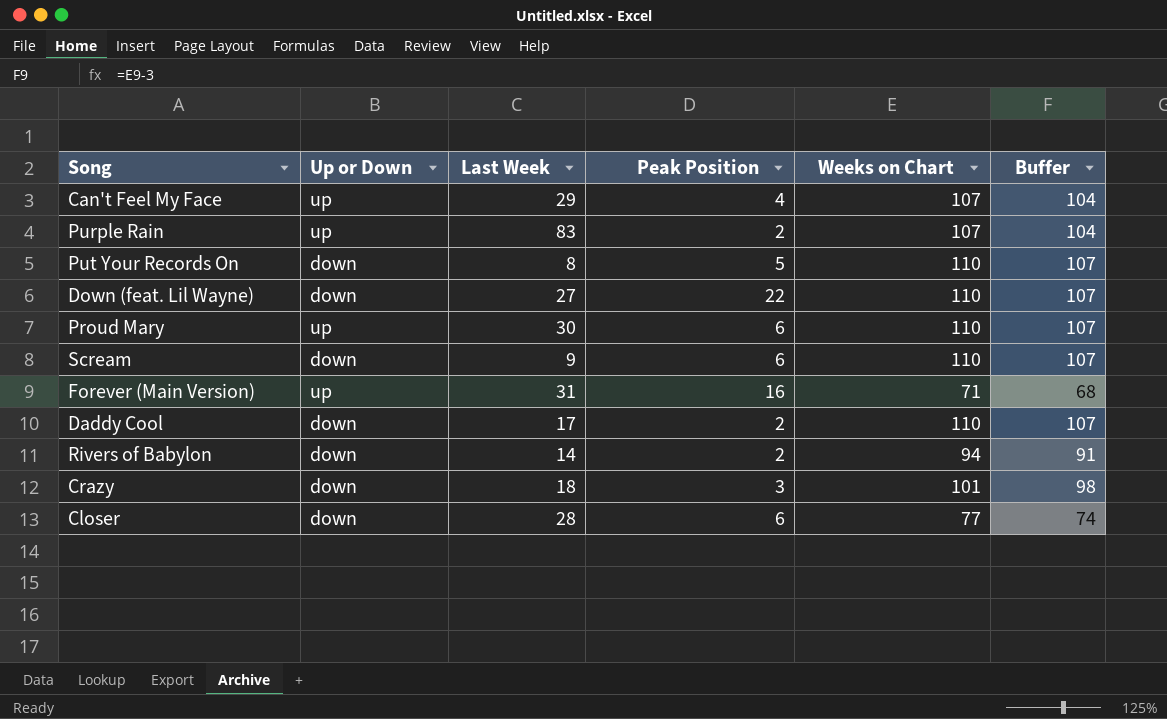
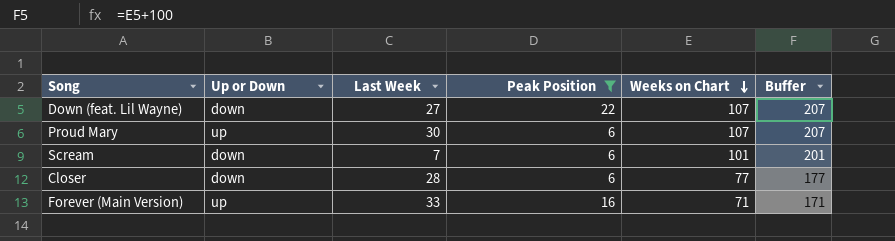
filter: none -> Peak Position >= 6
row order: none -> Weeks on Chart descending
column Buffer | formula: [Weeks on Chart] - 3 -> [Weeks on Chart] + 100
Down (feat. Lil Wayne) | Weeks on Chart: 110 -> 107
Proud Mary | Weeks on Chart: 110 -> 107
Scream | Last Week: 9 -> 7
Scream | Weeks on Chart: 110 -> 101
Forever (Main Version) | Last Week: 31 -> 33

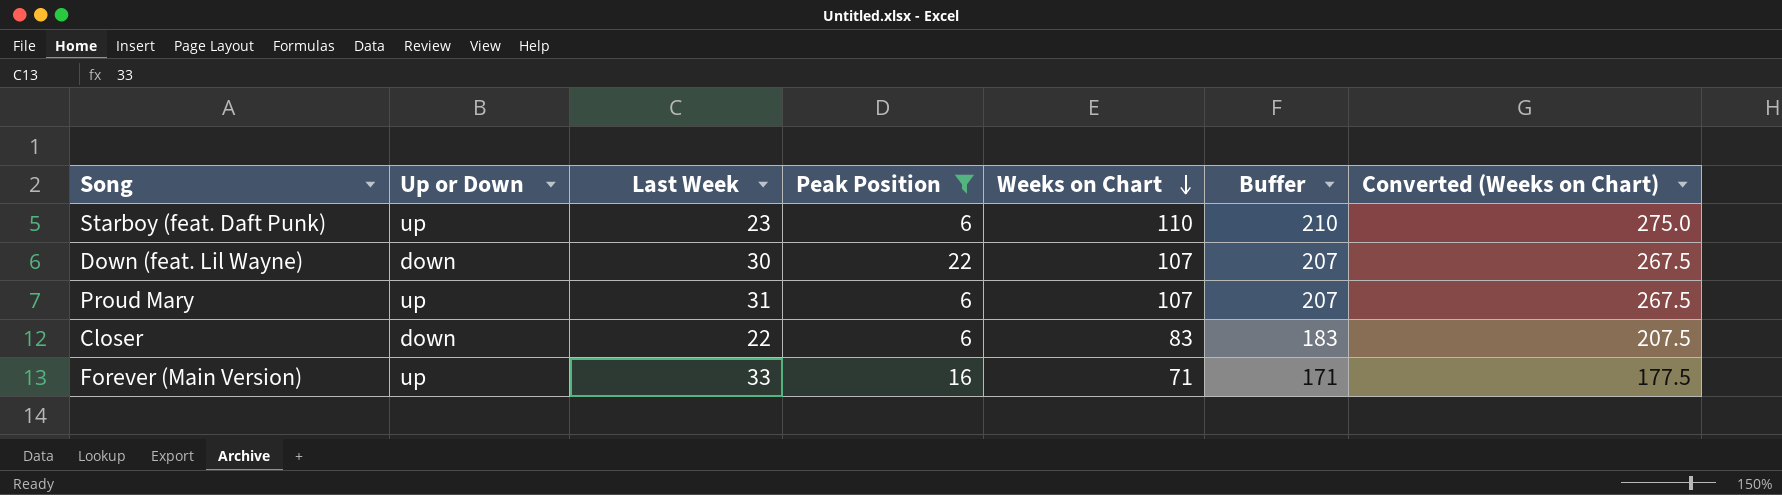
column Converted (Weeks on Chart) | formula: none -> [Weeks on Chart] * 2.5
row Scream: down | 7 | 6 | 101 | 201 -> none
row Starboy (feat. Daft Punk): none -> up | 23 | 6 | 110 | 210 | 275.0
Down (feat. Lil Wayne) | Last Week: 27 -> 30
Proud Mary | Last Week: 30 -> 31
Closer | Last Week: 28 -> 22
Closer | Weeks on Chart: 77 -> 83
Closer | Buffer: 177 -> 183

